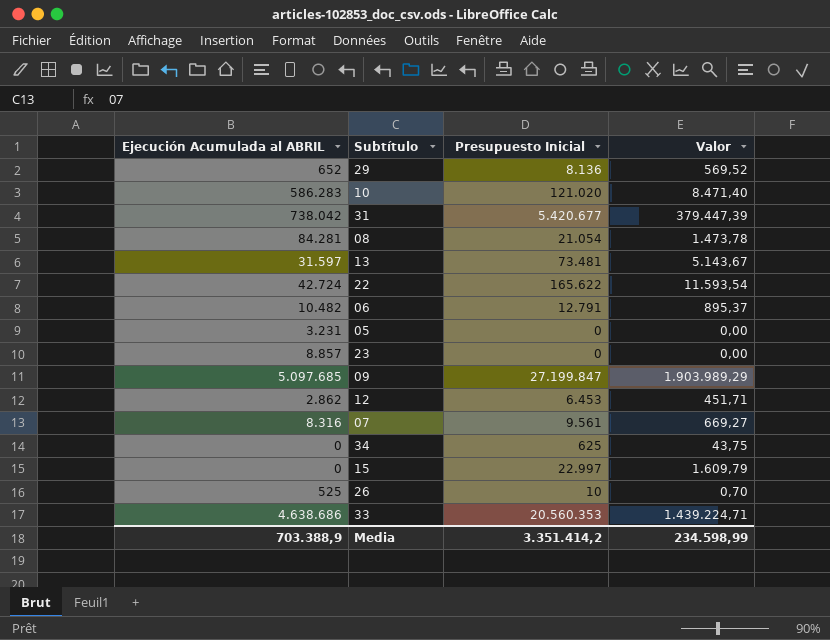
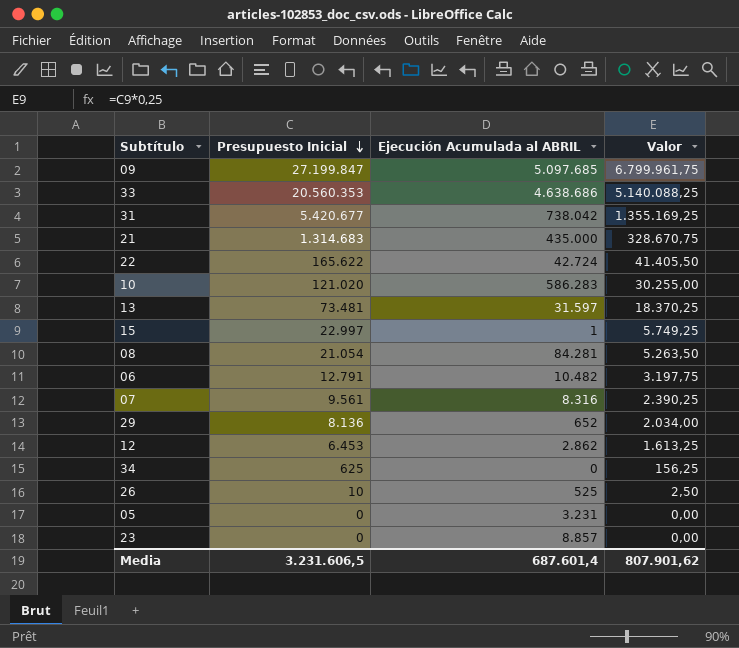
row order: none -> Presupuesto Inicial descending
column Ejecución Acumulada al ABRIL | position: 1 -> 3
column Valor | formula: [Presupuesto Inicial] * 0,07 -> [Presupuesto Inicial] * 0,25
row 21: none -> 1.314.683 | 435.000 | 328.670,75
15 | Ejecución Acumulada al ABRIL: 0 -> 1
Media | Presupuesto Inicial: 3.351.414,2 -> 3.231.606,5
Media | Ejecución Acumulada al ABRIL: 703.388,9 -> 687.601,4
Media | Valor: 234.598,99 -> 807.901,62

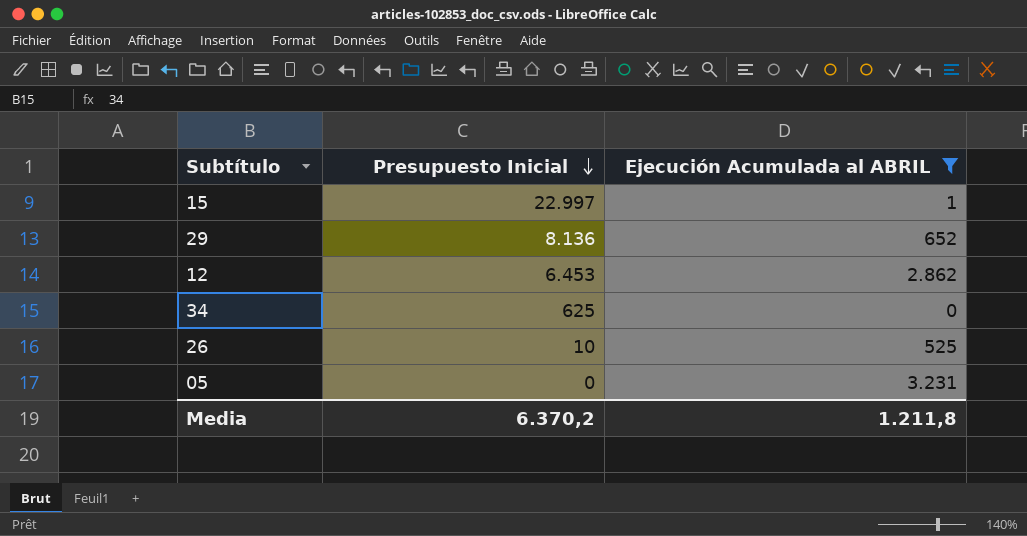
filter: none -> Ejecución Acumulada al ABRIL <= 3.231
column Valor | formula: [Presupuesto Inicial] * 0,25 -> none
Media | Presupuesto Inicial: 3.231.606,5 -> 6.370,2
Media | Ejecución Acumulada al ABRIL: 687.601,4 -> 1.211,8

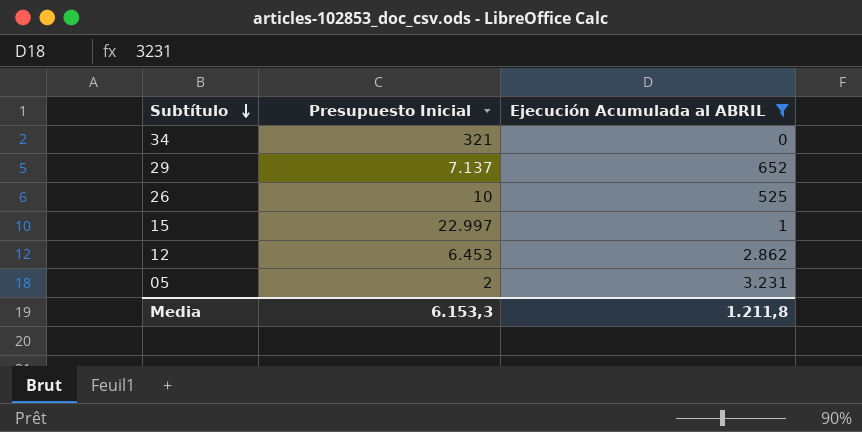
row order: Presupuesto Inicial descending -> Subtítulo descending
34 | Presupuesto Inicial: 625 -> 321
29 | Presupuesto Inicial: 8.136 -> 7.137
05 | Presupuesto Inicial: 0 -> 2
Media | Presupuesto Inicial: 6.370,2 -> 6.153,3

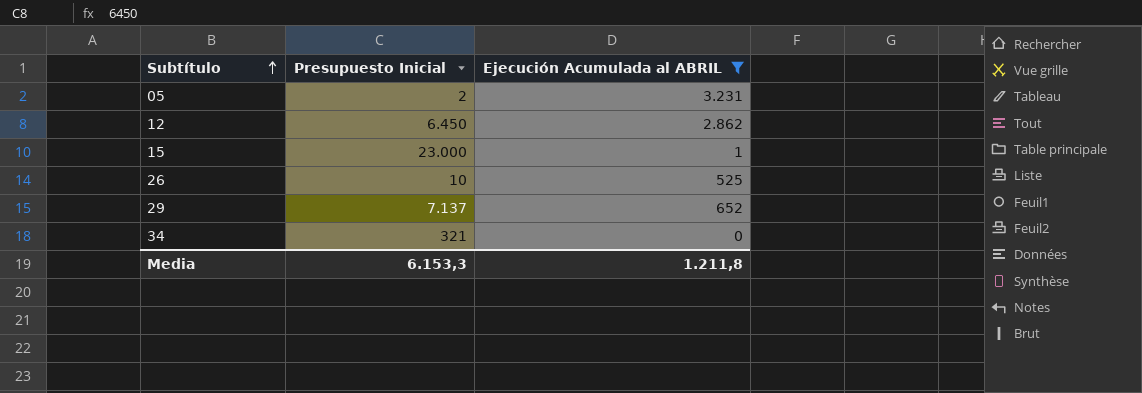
row order: Subtítulo descending -> Subtítulo ascending
12 | Presupuesto Inicial: 6.453 -> 6.450
15 | Presupuesto Inicial: 22.997 -> 23.000

